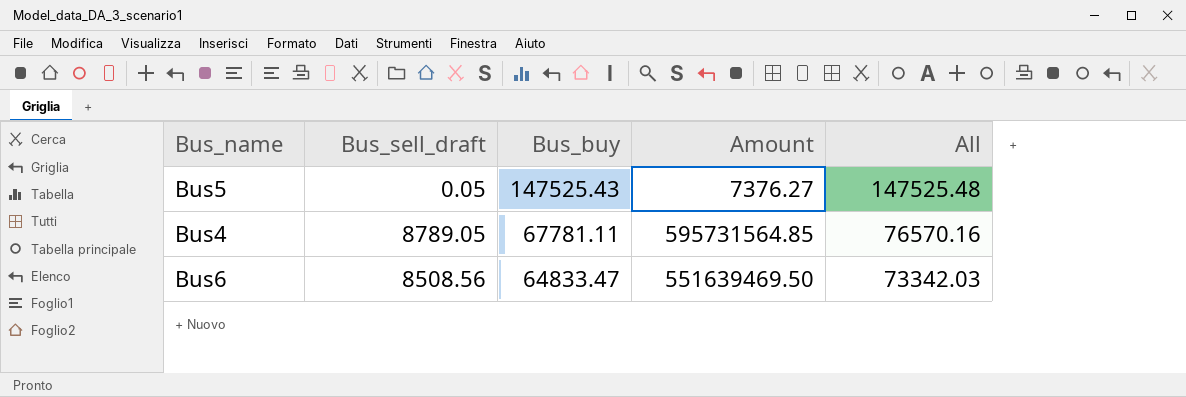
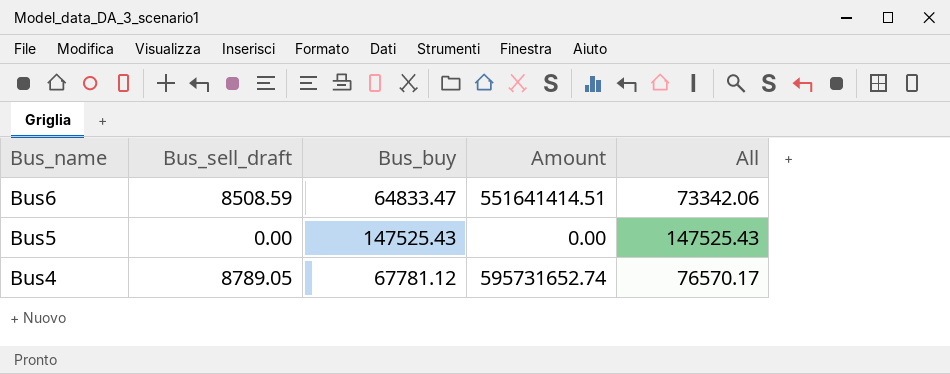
row order: Bus_buy descending -> Bus_name descending
Bus6 | Bus_sell_draft: 8508.56 -> 8508.59
Bus6 | Amount: 551639469.50 -> 551641414.51
Bus6 | All: 73342.03 -> 73342.06
Bus5 | Bus_sell_draft: 0.05 -> 0.00
Bus5 | Amount: 7376.27 -> 0.00
Bus5 | All: 147525.48 -> 147525.43
Bus4 | Bus_buy: 67781.11 -> 67781.12
Bus4 | Amount: 595731564.85 -> 595731652.74
Bus4 | All: 76570.16 -> 76570.17

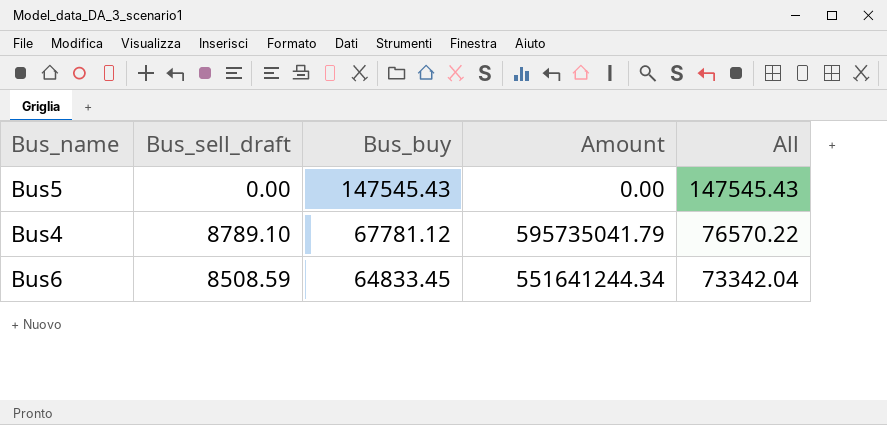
row order: Bus_name descending -> Bus_buy descending
Bus5 | Bus_buy: 147525.43 -> 147545.43
Bus5 | All: 147525.43 -> 147545.43
Bus4 | Bus_sell_draft: 8789.05 -> 8789.10
Bus4 | Amount: 595731652.74 -> 595735041.79
Bus4 | All: 76570.17 -> 76570.22
Bus6 | Bus_buy: 64833.47 -> 64833.45
Bus6 | Amount: 551641414.51 -> 551641244.34
Bus6 | All: 73342.06 -> 73342.04

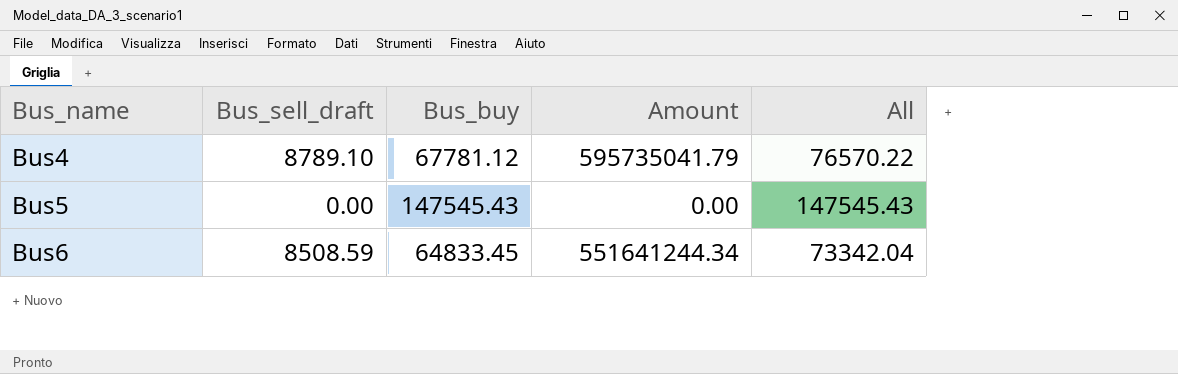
row order: Bus_buy descending -> Bus_name ascending

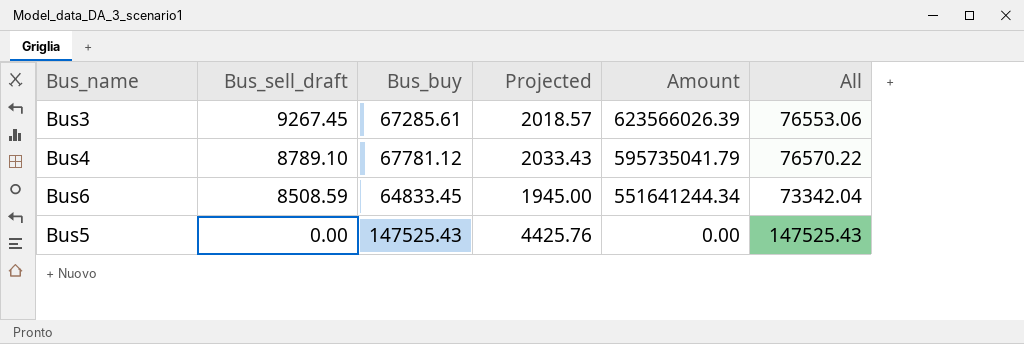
row order: Bus_name ascending -> Bus_sell_draft descending
column Projected | formula: none -> [Bus_buy] * 0.03
row Bus3: none -> 9267.45 | 67285.61 | 2018.57 | 623566026.39 | 76553.06
Bus5 | Bus_buy: 147545.43 -> 147525.43
Bus5 | All: 147545.43 -> 147525.43

